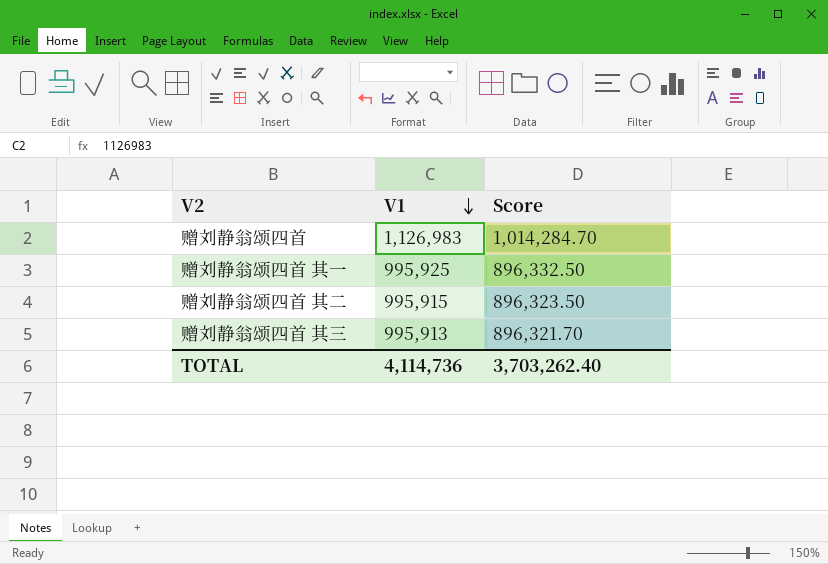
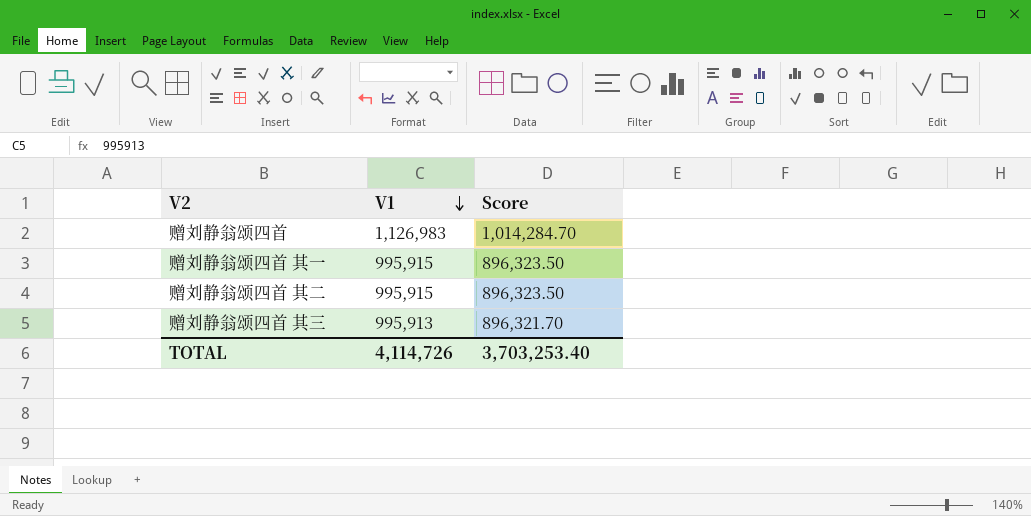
赠刘静翁颂四首 其一 | V1: 995,925 -> 995,915
赠刘静翁颂四首 其一 | Score: 896,332.50 -> 896,323.50
TOTAL | V1: 4,114,736 -> 4,114,726
TOTAL | Score: 3,703,262.40 -> 3,703,253.40

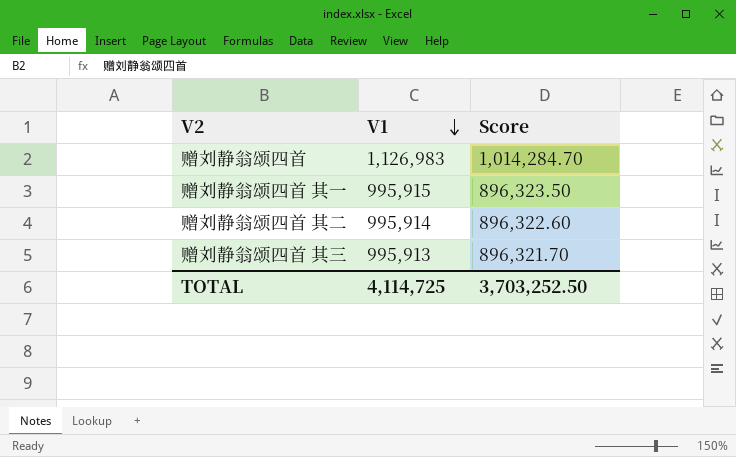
赠刘静翁颂四首 其二 | V1: 995,915 -> 995,914
赠刘静翁颂四首 其二 | Score: 896,323.50 -> 896,322.60
TOTAL | V1: 4,114,726 -> 4,114,725
TOTAL | Score: 3,703,253.40 -> 3,703,252.50

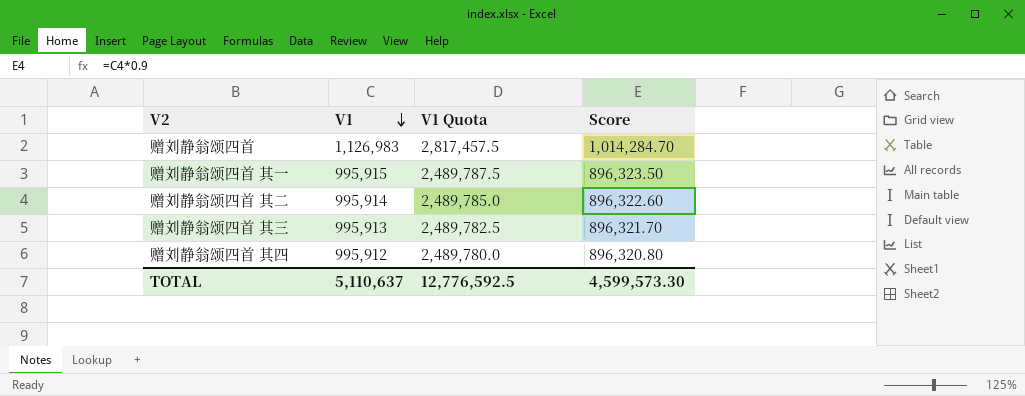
column V1 Quota | formula: none -> [V1] * 2.5
row 赠刘静翁颂四首 其四: none -> 995,912 | 2,489,780.0 | 896,320.80
TOTAL | V1: 4,114,725 -> 5,110,637
TOTAL | Score: 3,703,252.50 -> 4,599,573.30

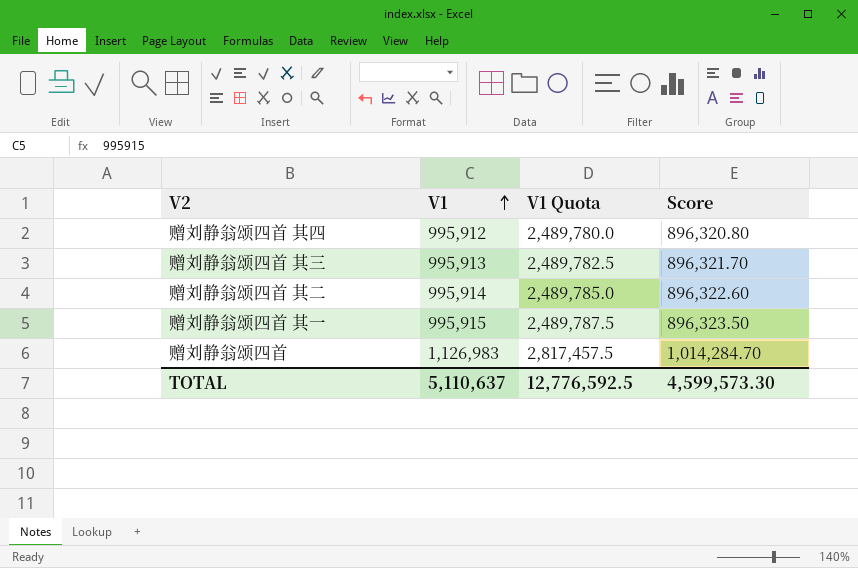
row order: V1 descending -> V1 ascending

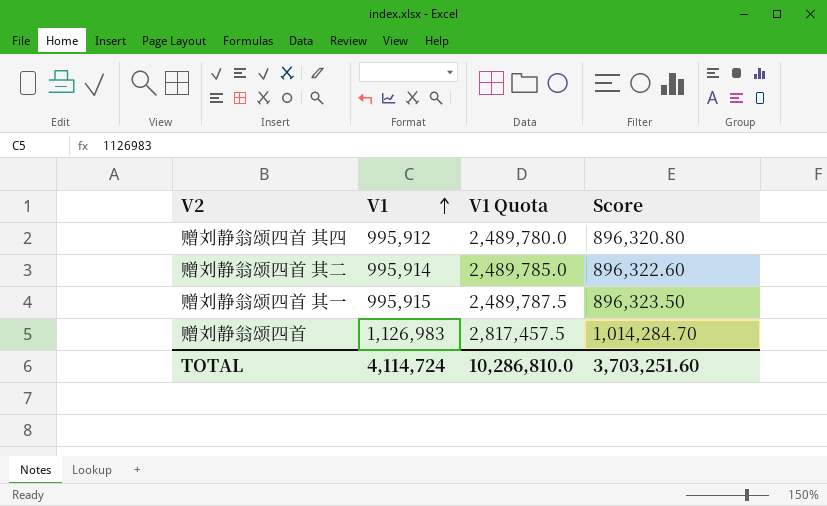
row 赠刘静翁颂四首 其三: 995,913 | 2,489,782.5 | 896,321.70 -> none
TOTAL | V1: 5,110,637 -> 4,114,724
TOTAL | V1 Quota: 12,776,592.5 -> 10,286,810.0
TOTAL | Score: 4,599,573.30 -> 3,703,251.60

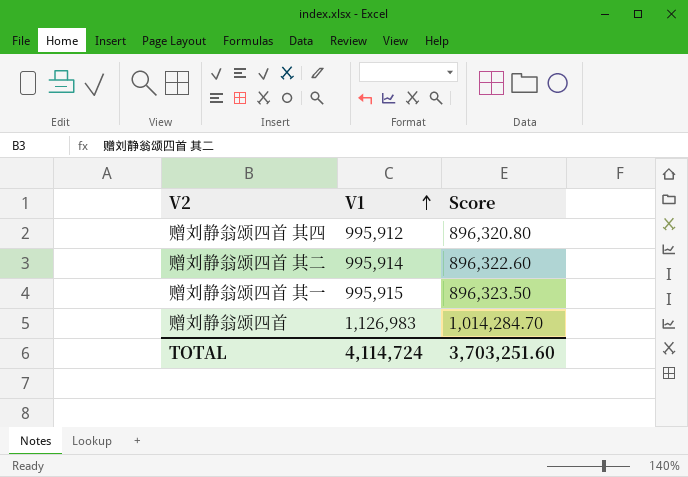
column V1 Quota | formula: [V1] * 2.5 -> none

